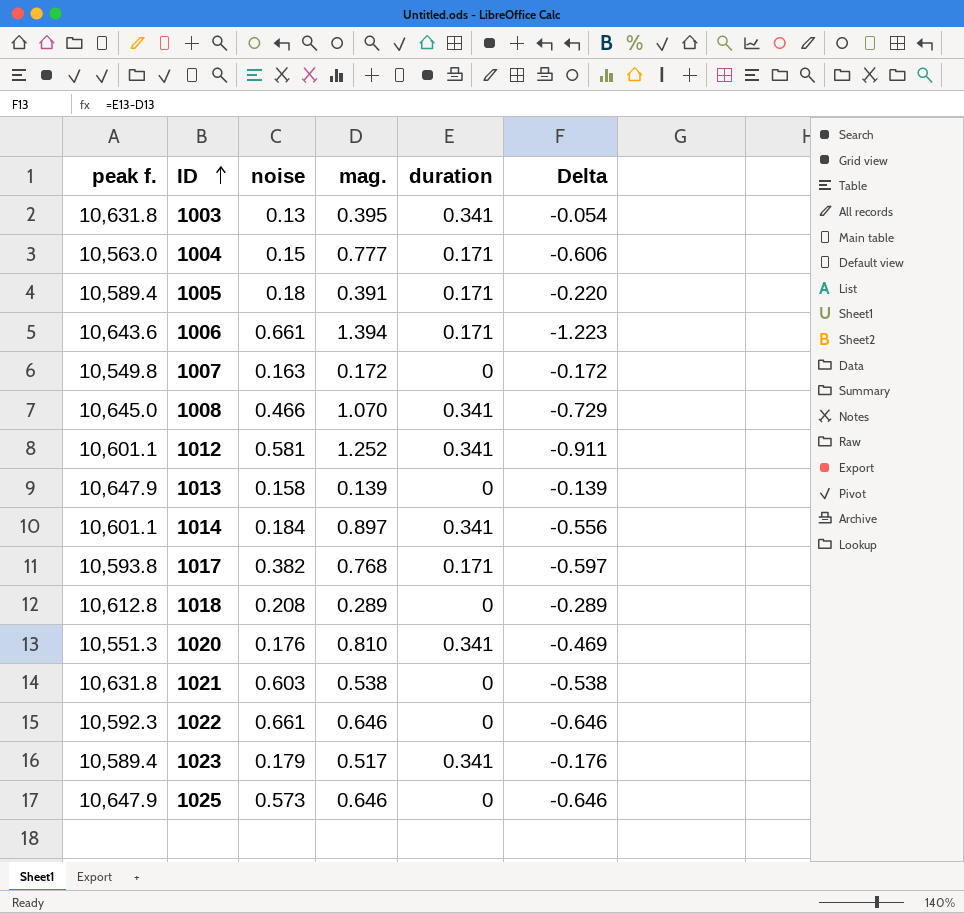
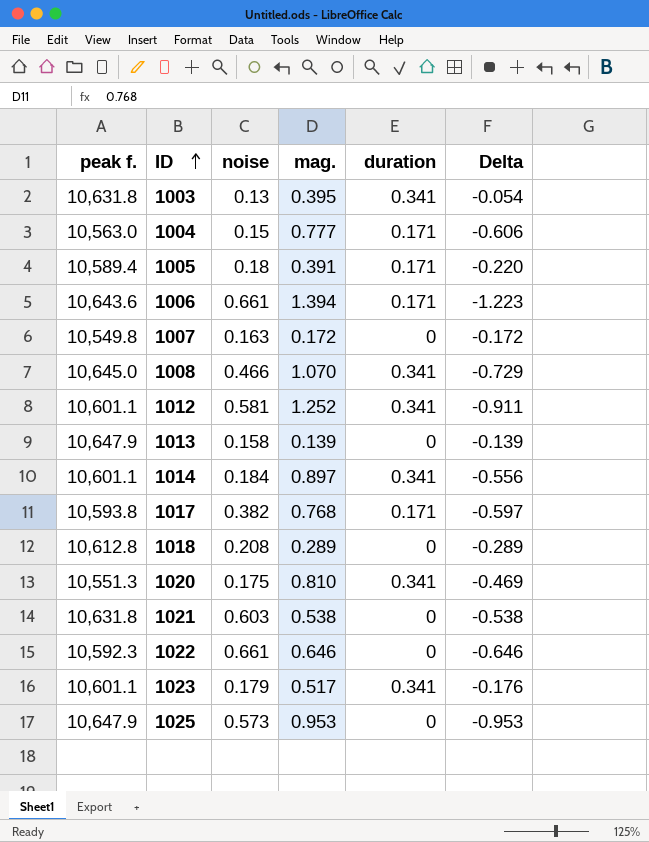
1020 | noise: 0.176 -> 0.175
1023 | peak f.: 10,589.4 -> 10,601.1
1025 | mag.: 0.646 -> 0.953
1025 | Delta: -0.646 -> -0.953

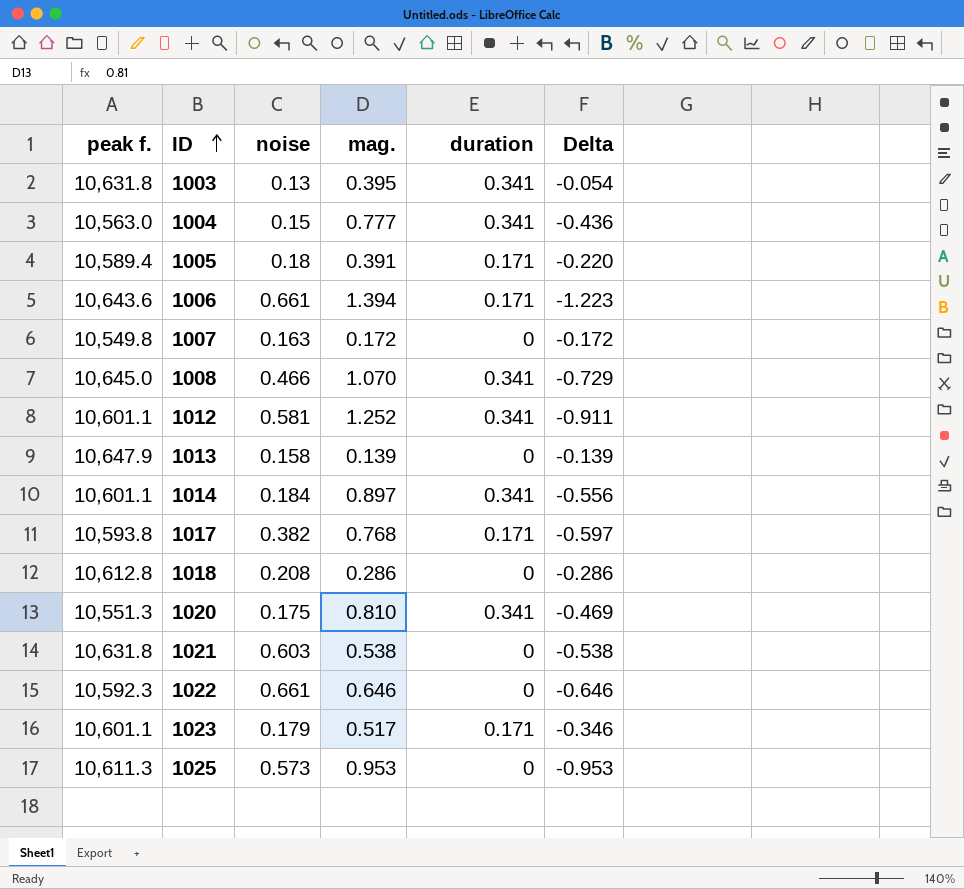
1004 | duration: 0.171 -> 0.341
1004 | Delta: -0.606 -> -0.436
1018 | mag.: 0.289 -> 0.286
1018 | Delta: -0.289 -> -0.286
1023 | duration: 0.341 -> 0.171
1023 | Delta: -0.176 -> -0.346
1025 | peak f.: 10,647.9 -> 10,611.3

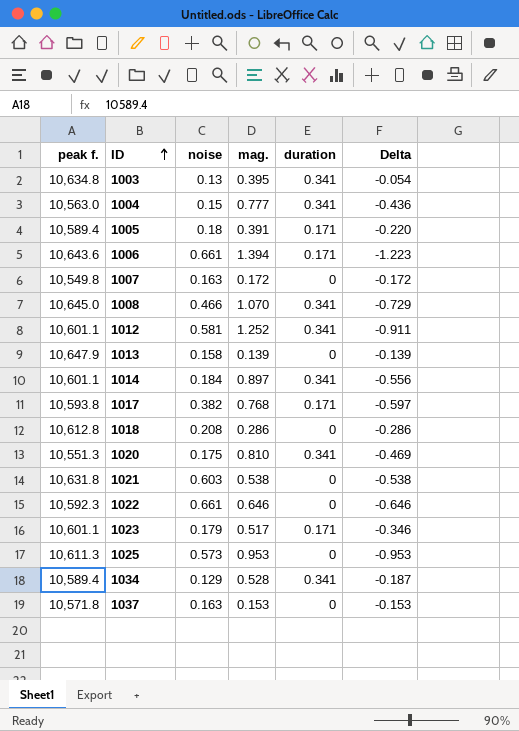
1003 | peak f.: 10,631.8 -> 10,634.8
row 1034: none -> 10,589.4 | 0.129 | 0.528 | 0.341 | -0.187
row 1037: none -> 10,571.8 | 0.163 | 0.153 | 0 | -0.153

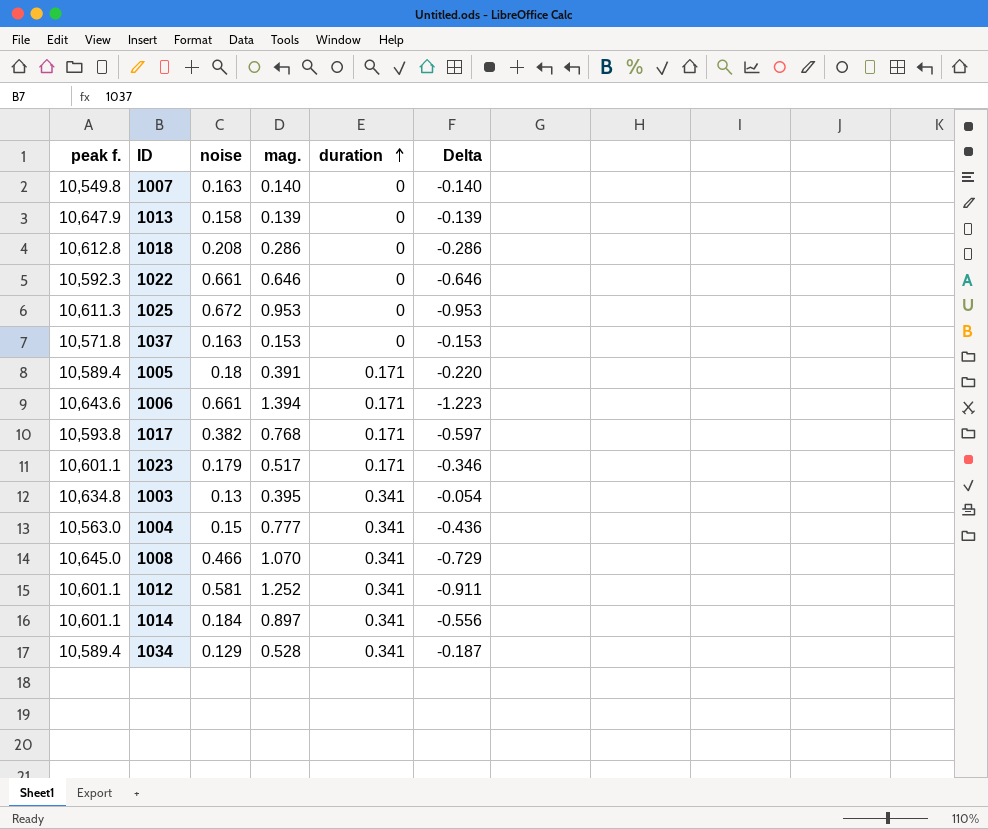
row order: ID ascending -> duration ascending
row 1020: 10,551.3 | 0.175 | 0.810 | 0.341 | -0.469 -> none
row 1021: 10,631.8 | 0.603 | 0.538 | 0 | -0.538 -> none
1007 | mag.: 0.172 -> 0.140
1007 | Delta: -0.172 -> -0.140
1025 | noise: 0.573 -> 0.672

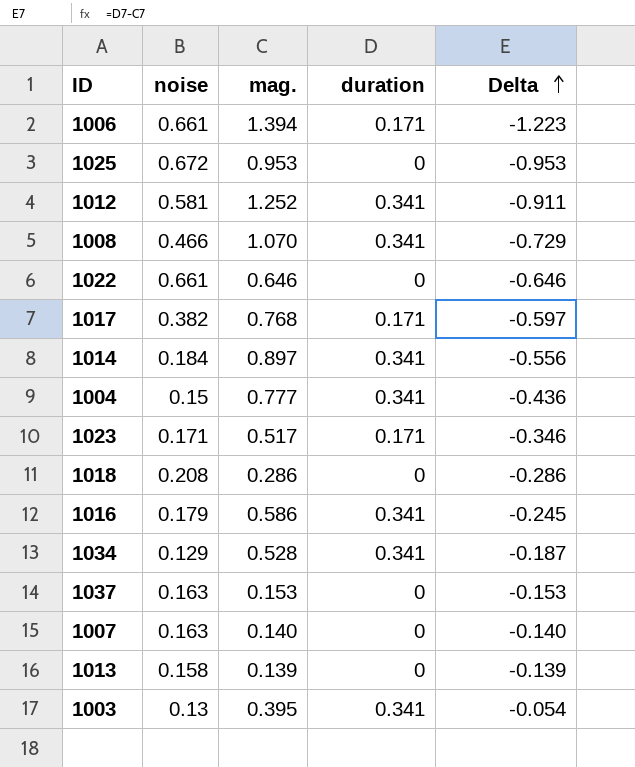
row order: duration ascending -> Delta ascending
column peak f. | position: 1 -> none
row 1005: 10,589.4 | 0.18 | 0.391 | 0.171 | -0.220 -> none
1023 | noise: 0.179 -> 0.171
row 1016: none -> 0.179 | 0.586 | 0.341 | -0.245

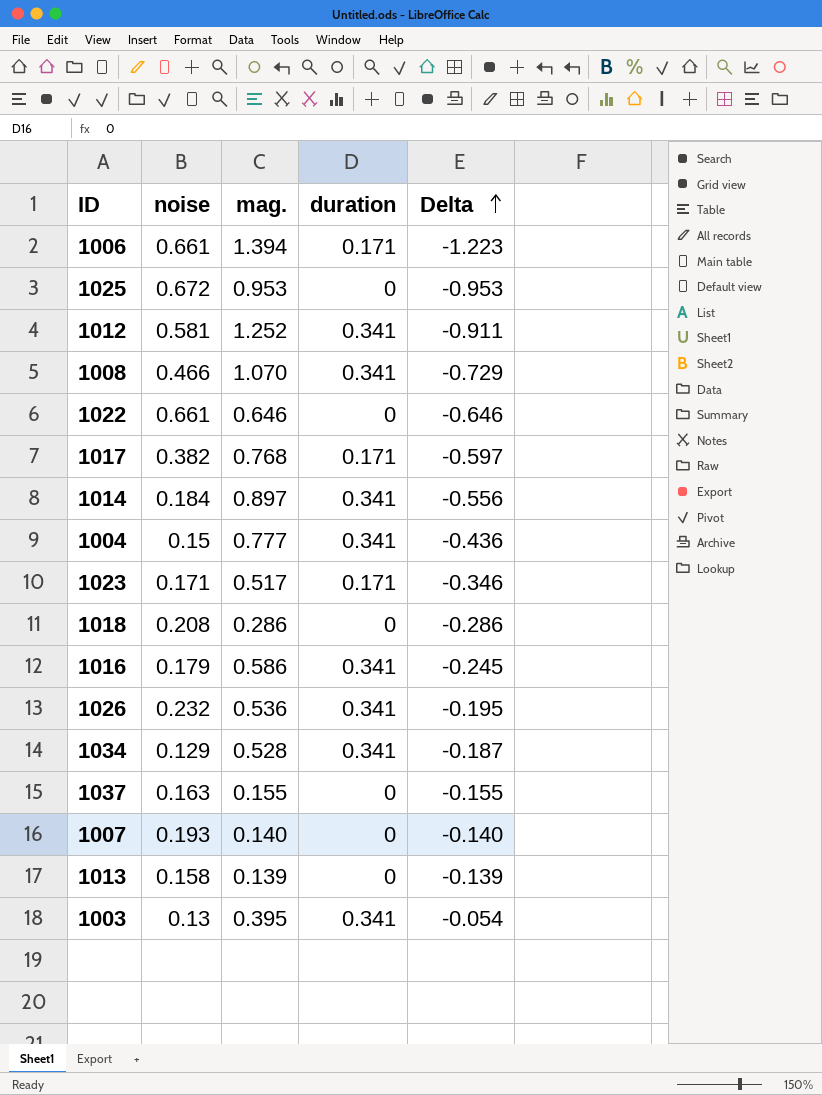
row 1026: none -> 0.232 | 0.536 | 0.341 | -0.195
1037 | mag.: 0.153 -> 0.155
1037 | Delta: -0.153 -> -0.155
1007 | noise: 0.163 -> 0.193

